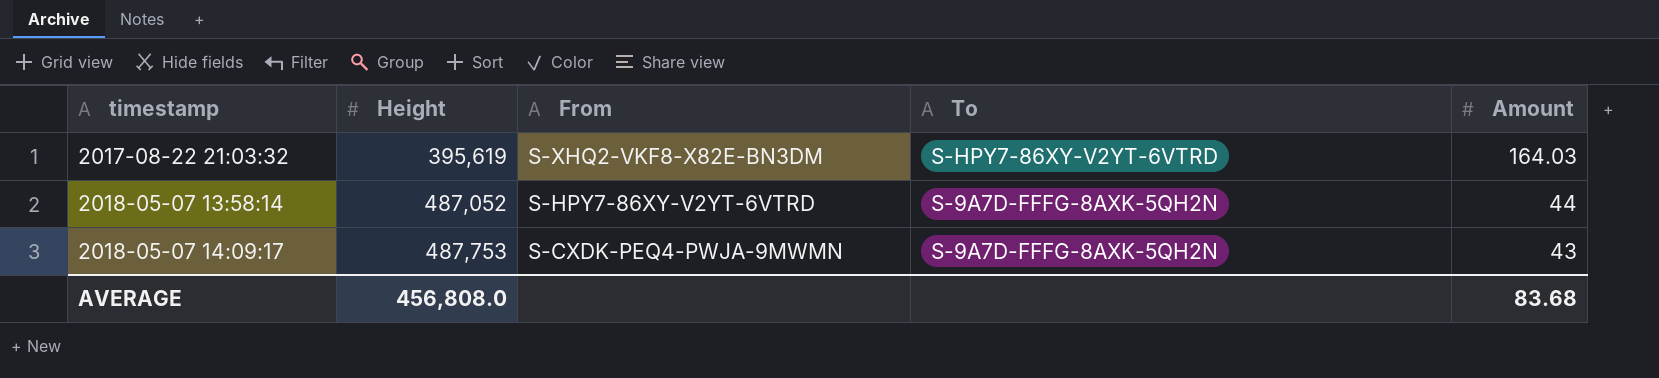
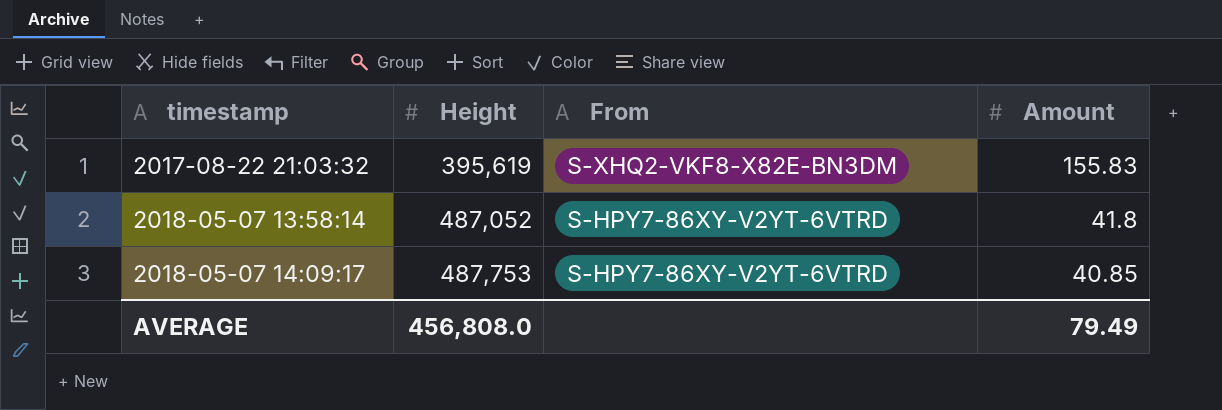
column To | position: 4 -> none
2017-08-22 21:03:32 | Amount: 164.03 -> 155.83
2018-05-07 13:58:14 | Amount: 44 -> 41.8
2018-05-07 14:09:17 | From: S-CXDK-PEQ4-PWJA-9MWMN -> S-HPY7-86XY-V2YT-6VTRD
2018-05-07 14:09:17 | Amount: 43 -> 40.85
AVERAGE | Amount: 83.68 -> 79.49

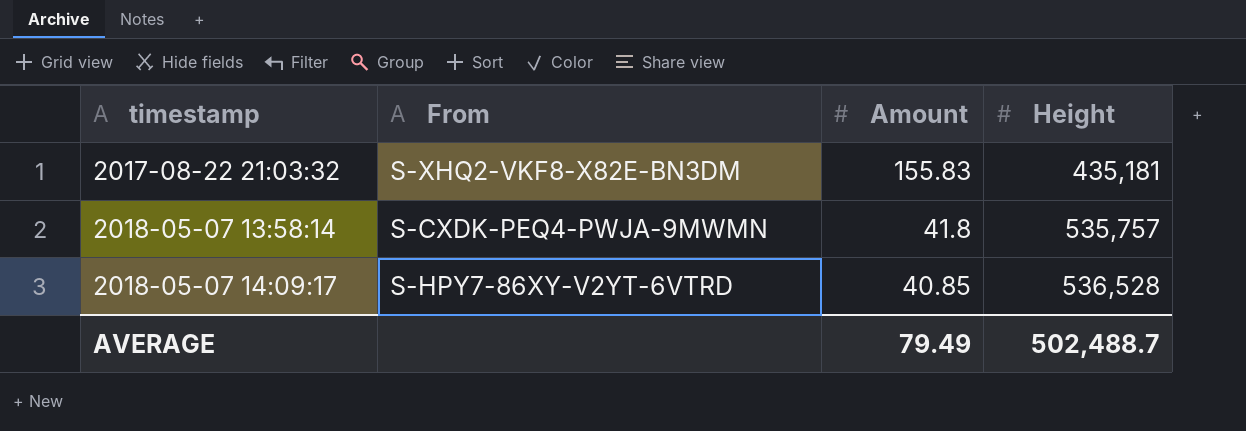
column Height | position: 2 -> 4
2017-08-22 21:03:32 | Height: 395,619 -> 435,181
2018-05-07 13:58:14 | From: S-HPY7-86XY-V2YT-6VTRD -> S-CXDK-PEQ4-PWJA-9MWMN
2018-05-07 13:58:14 | Height: 487,052 -> 535,757
2018-05-07 14:09:17 | Height: 487,753 -> 536,528
AVERAGE | Height: 456,808.0 -> 502,488.7

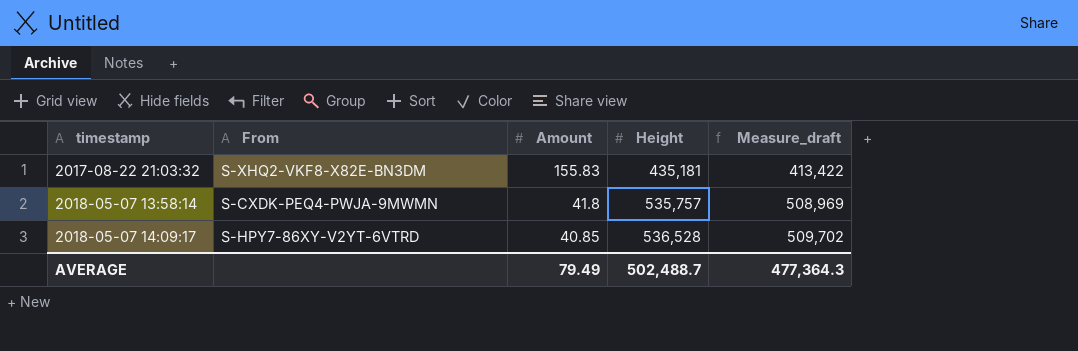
column Measure_draft | formula: none -> [Height] * 0.95

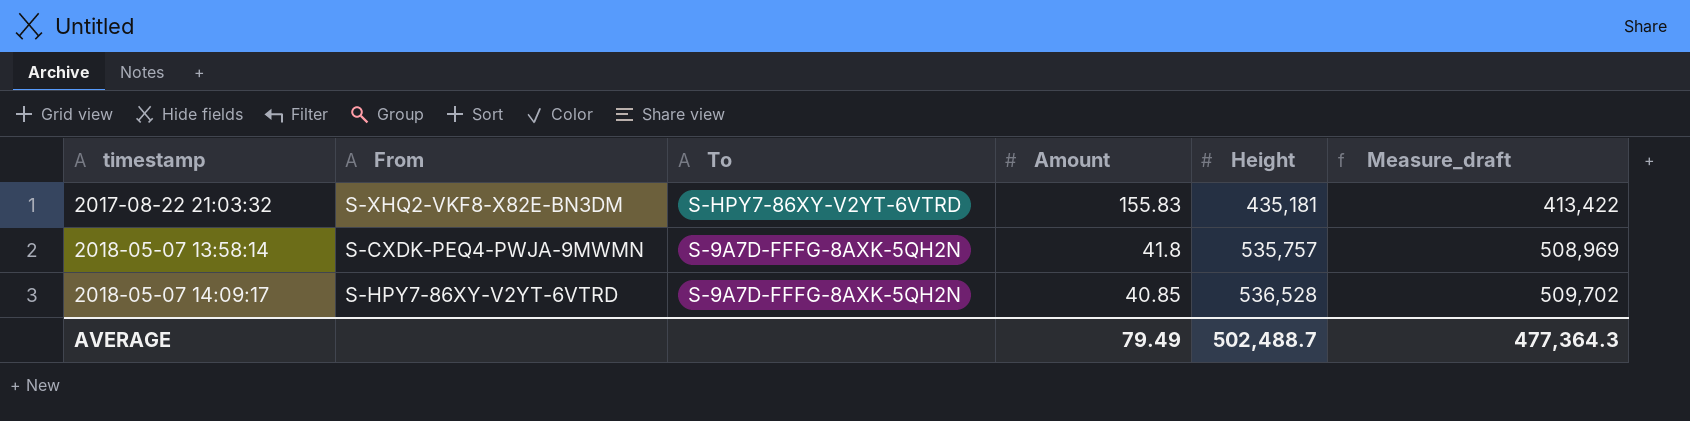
column To | position: none -> 3

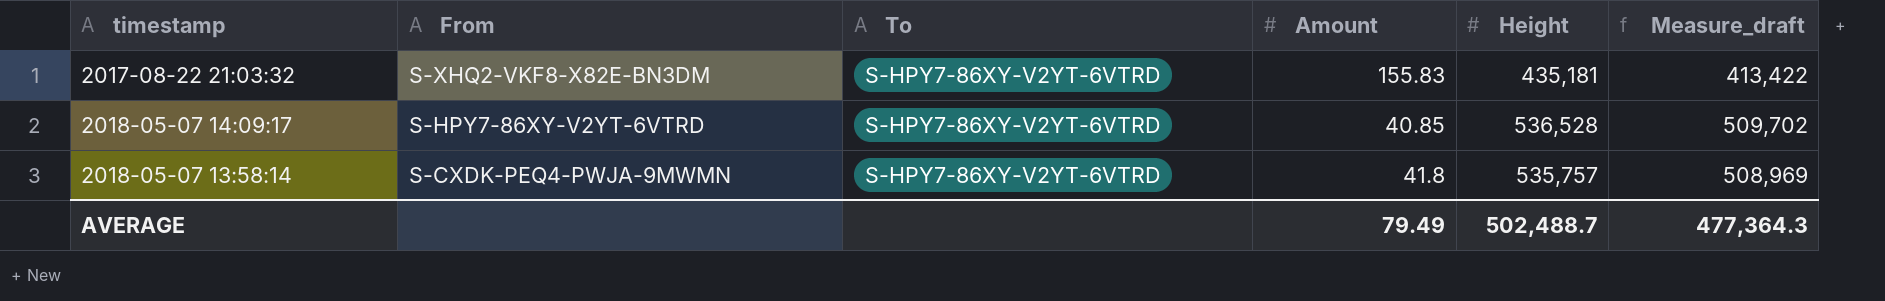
row order: timestamp ascending -> From descending
2018-05-07 14:09:17 | To: S-9A7D-FFFG-8AXK-5QH2N -> S-HPY7-86XY-V2YT-6VTRD
2018-05-07 13:58:14 | To: S-9A7D-FFFG-8AXK-5QH2N -> S-HPY7-86XY-V2YT-6VTRD

